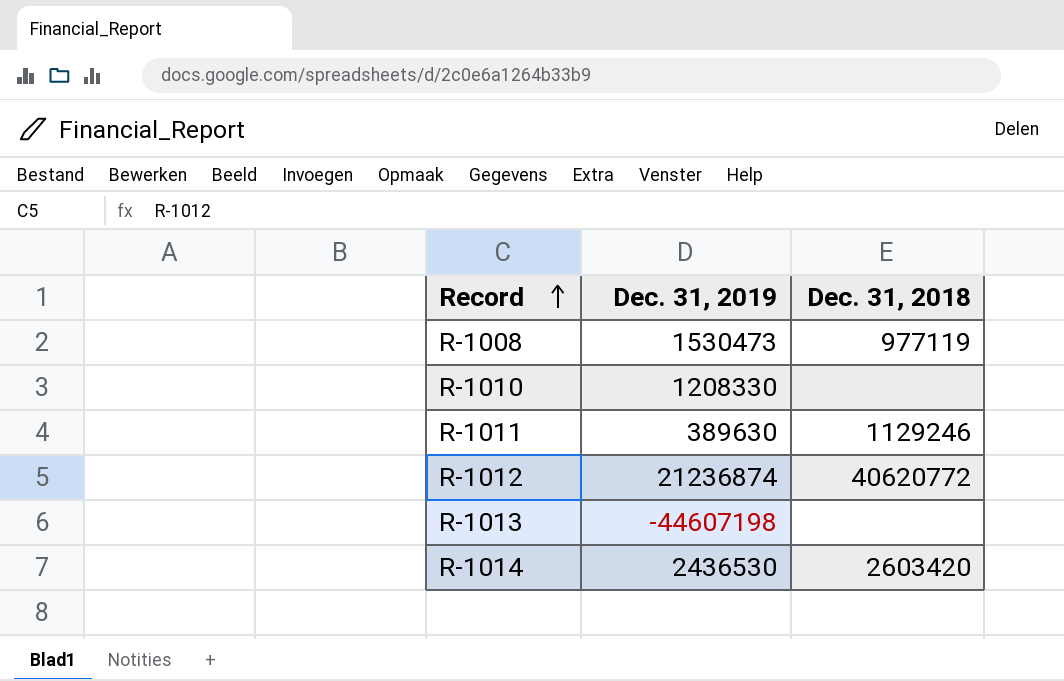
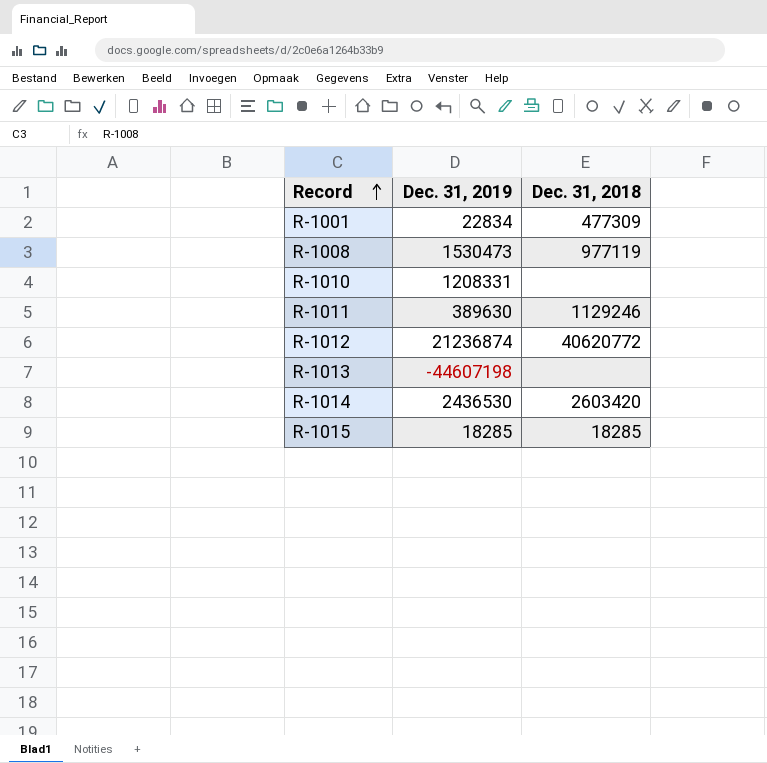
row R-1001: none -> 22834 | 477309
R-1010 | Dec. 31, 2019: 1208330 -> 1208331
row R-1015: none -> 18285 | 18285

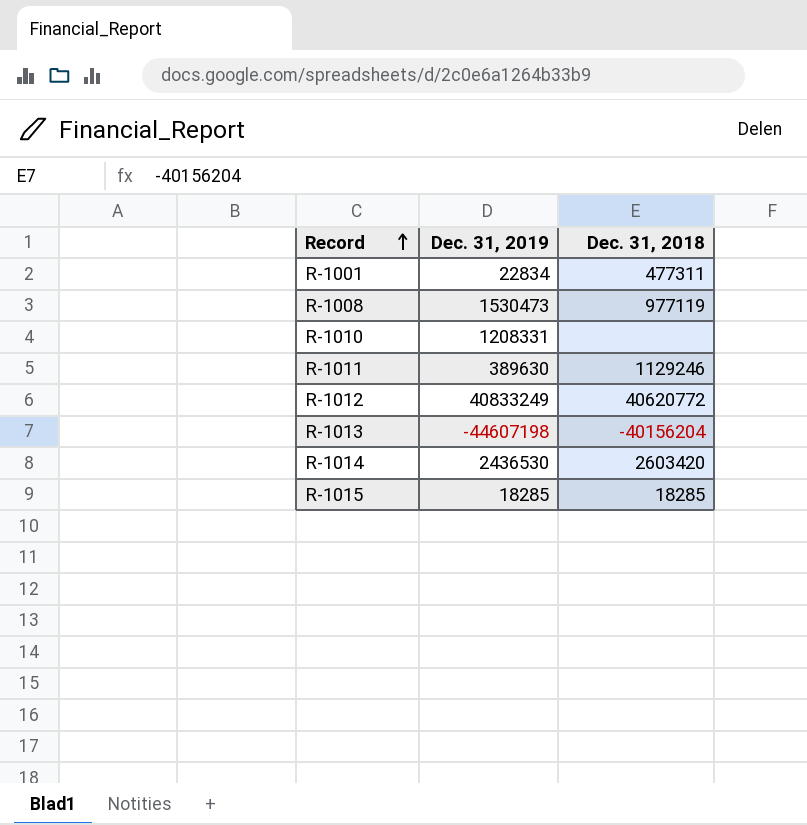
R-1001 | Dec. 31, 2018: 477309 -> 477311
R-1012 | Dec. 31, 2019: 21236874 -> 40833249
R-1013 | Dec. 31, 2018: none -> -40156204

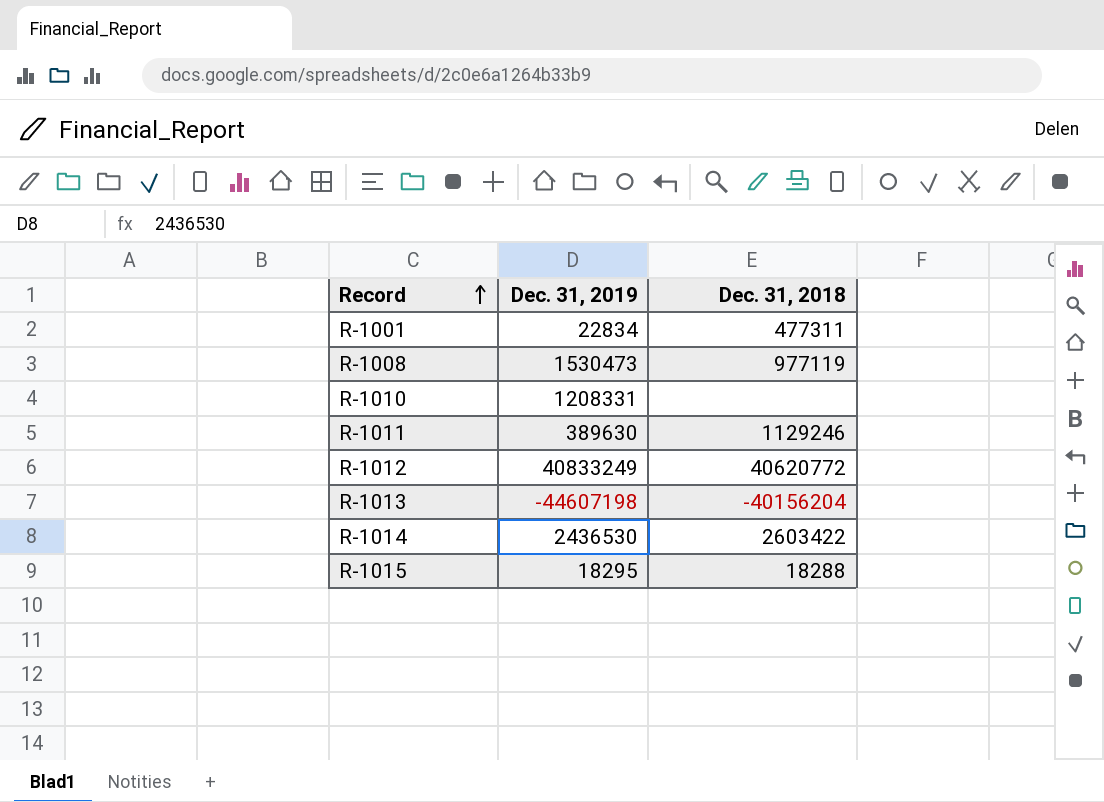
R-1014 | Dec. 31, 2018: 2603420 -> 2603422
R-1015 | Dec. 31, 2019: 18285 -> 18295
R-1015 | Dec. 31, 2018: 18285 -> 18288

